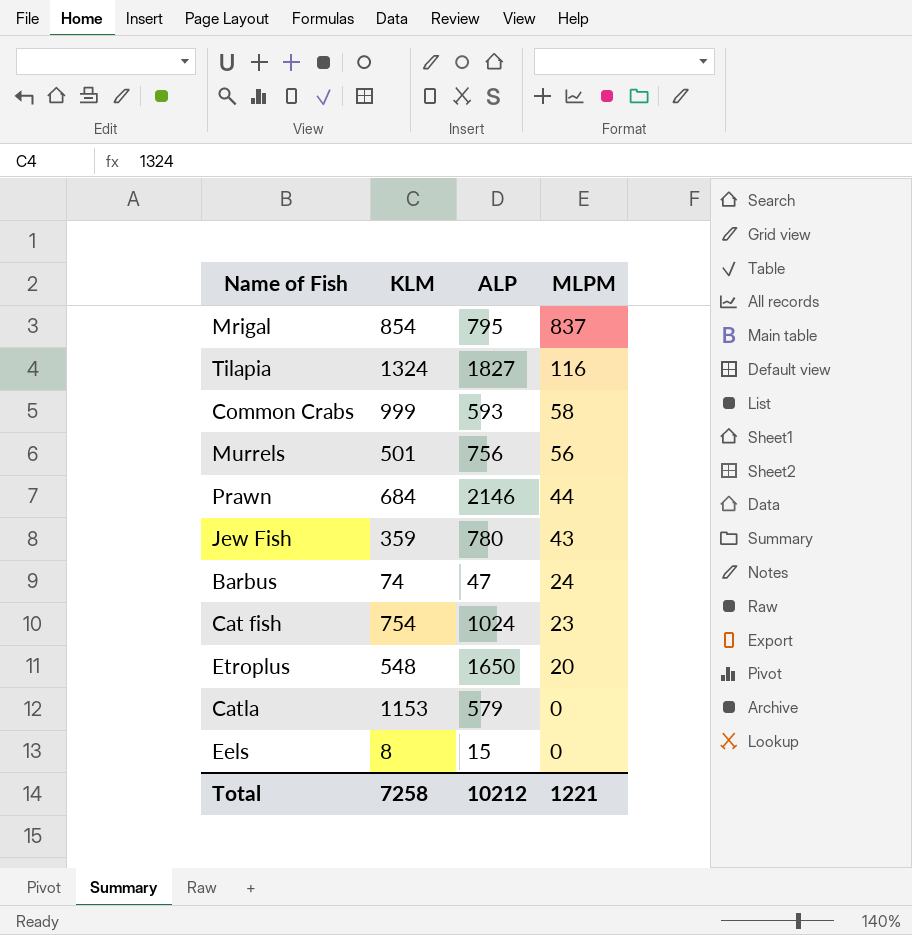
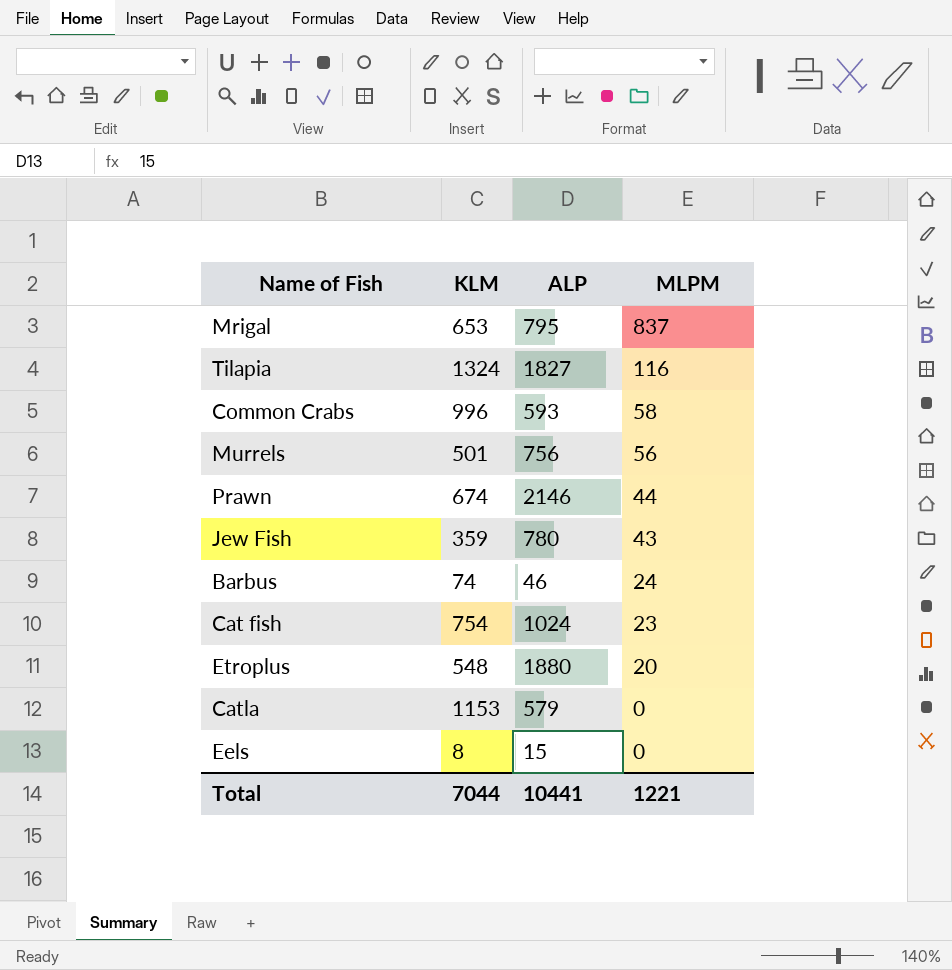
Mrigal | KLM: 854 -> 653
Common Crabs | KLM: 999 -> 996
Prawn | KLM: 684 -> 674
Barbus | ALP: 47 -> 46
Etroplus | ALP: 1650 -> 1880
Total | KLM: 7258 -> 7044
Total | ALP: 10212 -> 10441

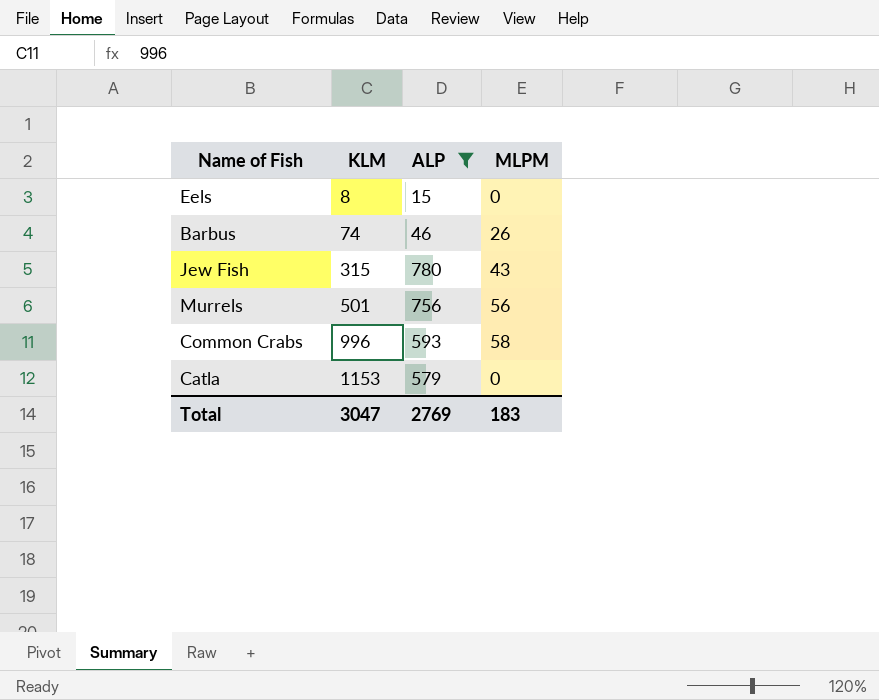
filter: none -> ALP <= 780
row order: MLPM descending -> KLM ascending
Barbus | MLPM: 24 -> 26
Jew Fish | KLM: 359 -> 315
Total | KLM: 7044 -> 3047
Total | ALP: 10441 -> 2769
Total | MLPM: 1221 -> 183

